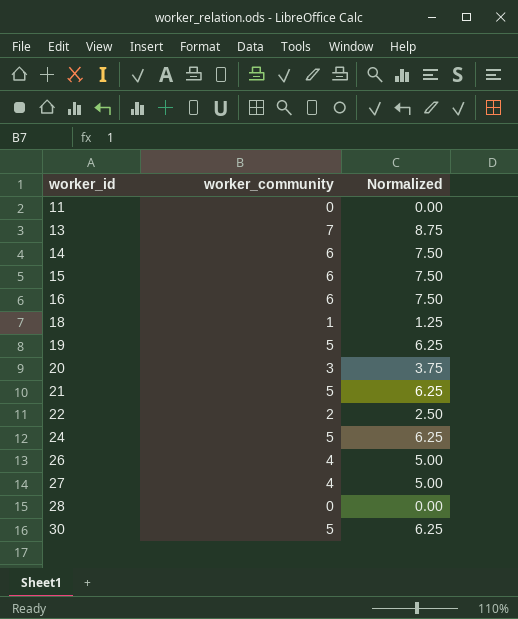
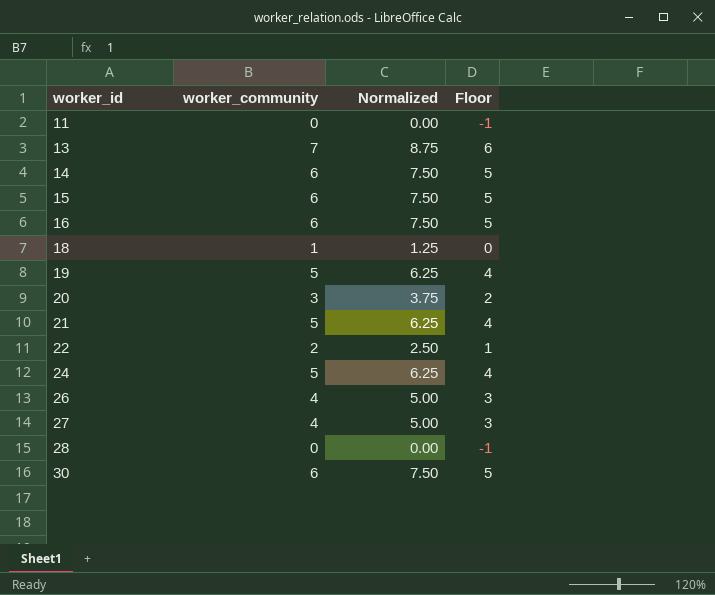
column Floor | formula: none -> [worker_community] - 1
30 | worker_community: 5 -> 6
30 | Normalized: 6.25 -> 7.50

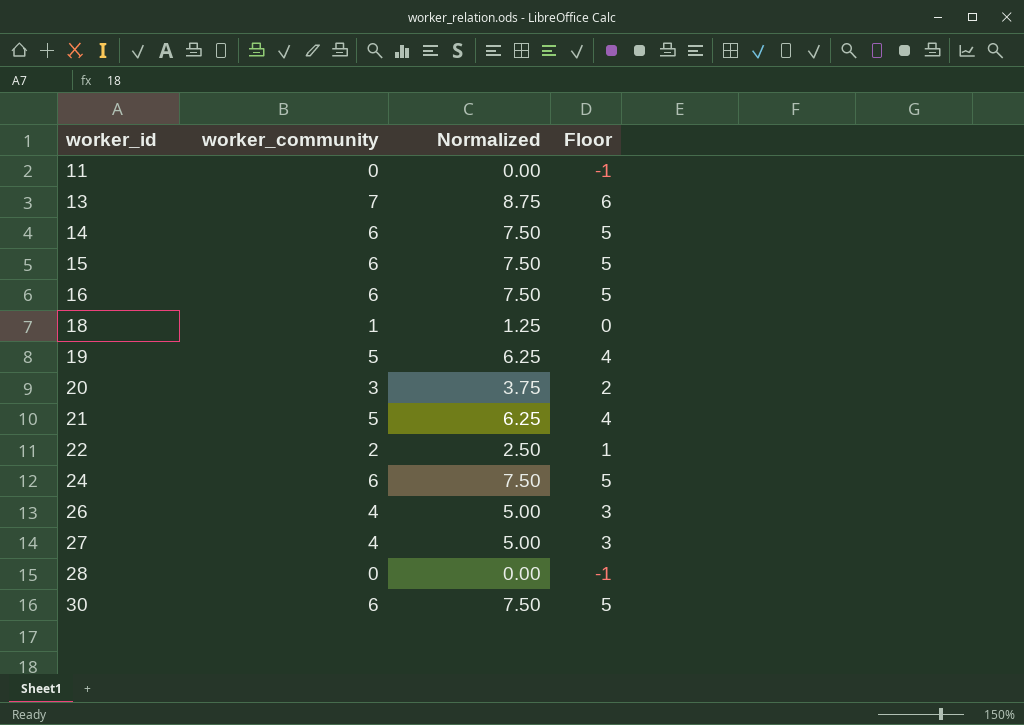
24 | worker_community: 5 -> 6
24 | Normalized: 6.25 -> 7.50
24 | Floor: 4 -> 5

